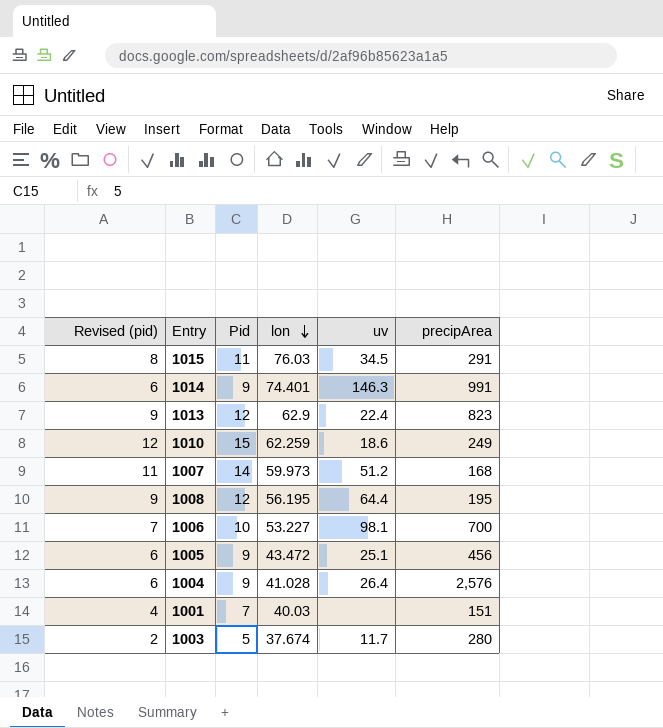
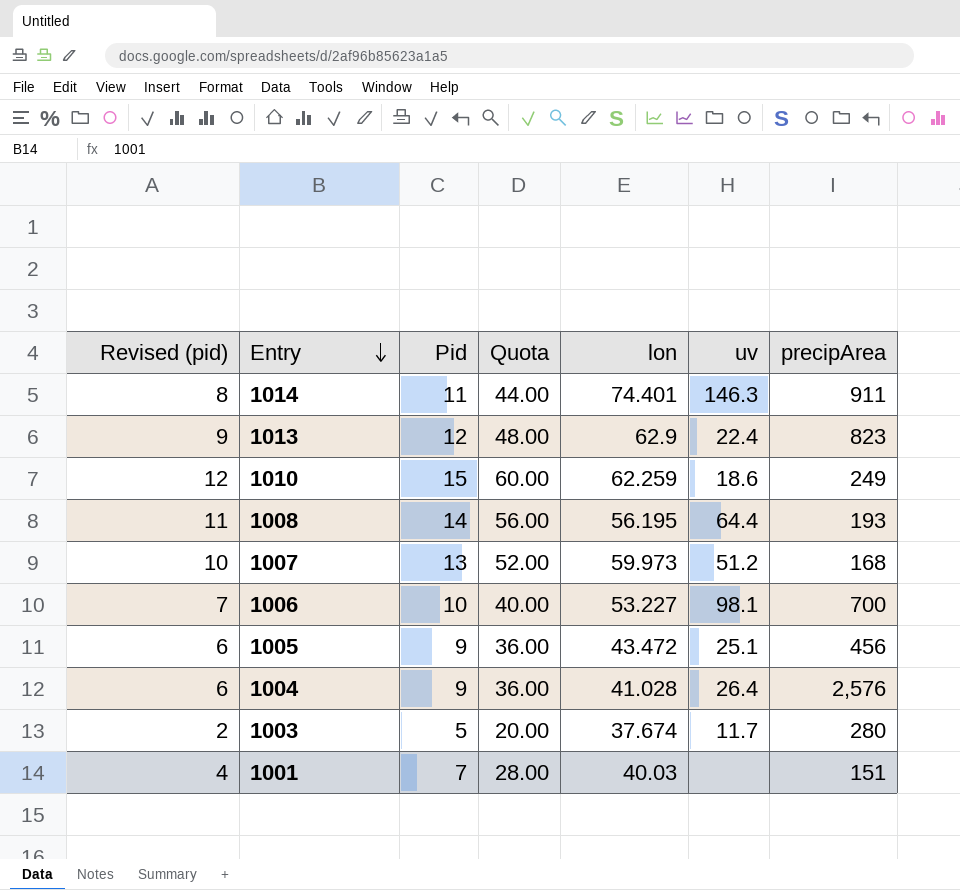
row order: lon descending -> Entry descending
column Quota | formula: none -> [Pid] * 4
row 1015: 8 | 11 | 76.03 | 34.5 | 291 -> none
1014 | Revised (pid): 6 -> 8
1014 | Pid: 9 -> 11
1014 | precipArea: 991 -> 911
1008 | Revised (pid): 9 -> 11
1008 | Pid: 12 -> 14
1008 | precipArea: 195 -> 193
1007 | Revised (pid): 11 -> 10
1007 | Pid: 14 -> 13

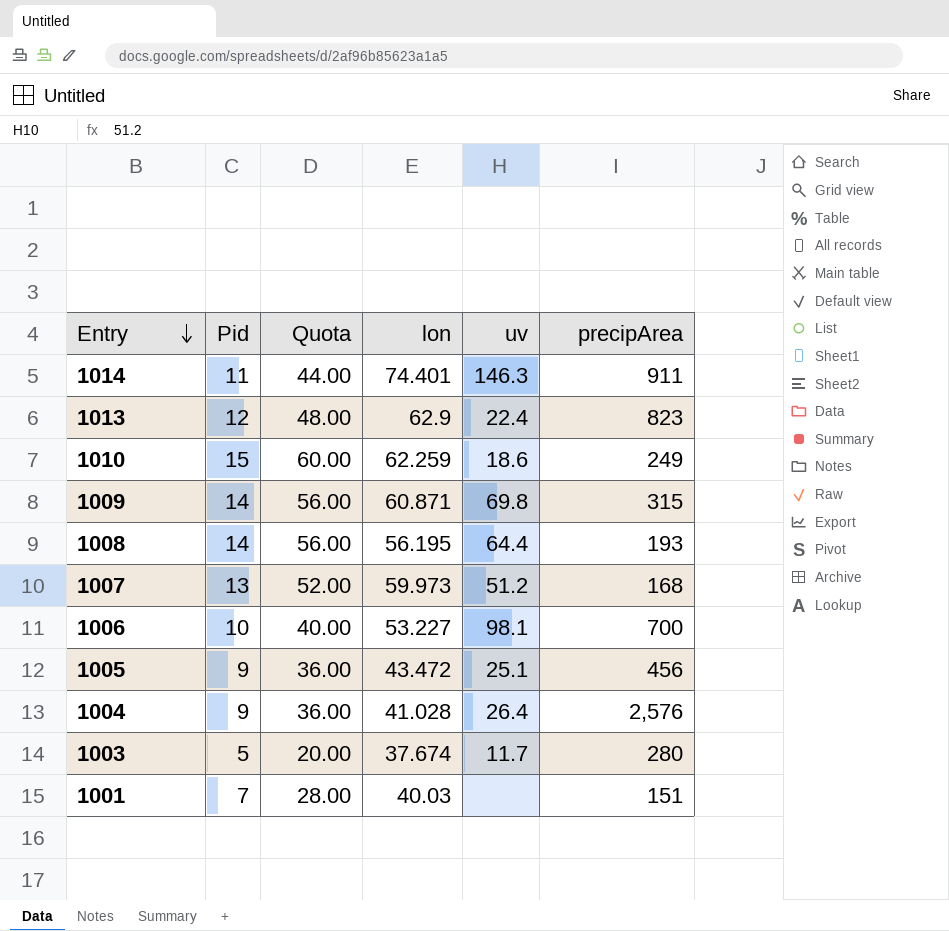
column Revised (pid) | formula: [Pid] - 3 -> none
row 1009: none -> 14 | 56.00 | 60.871 | 69.8 | 315

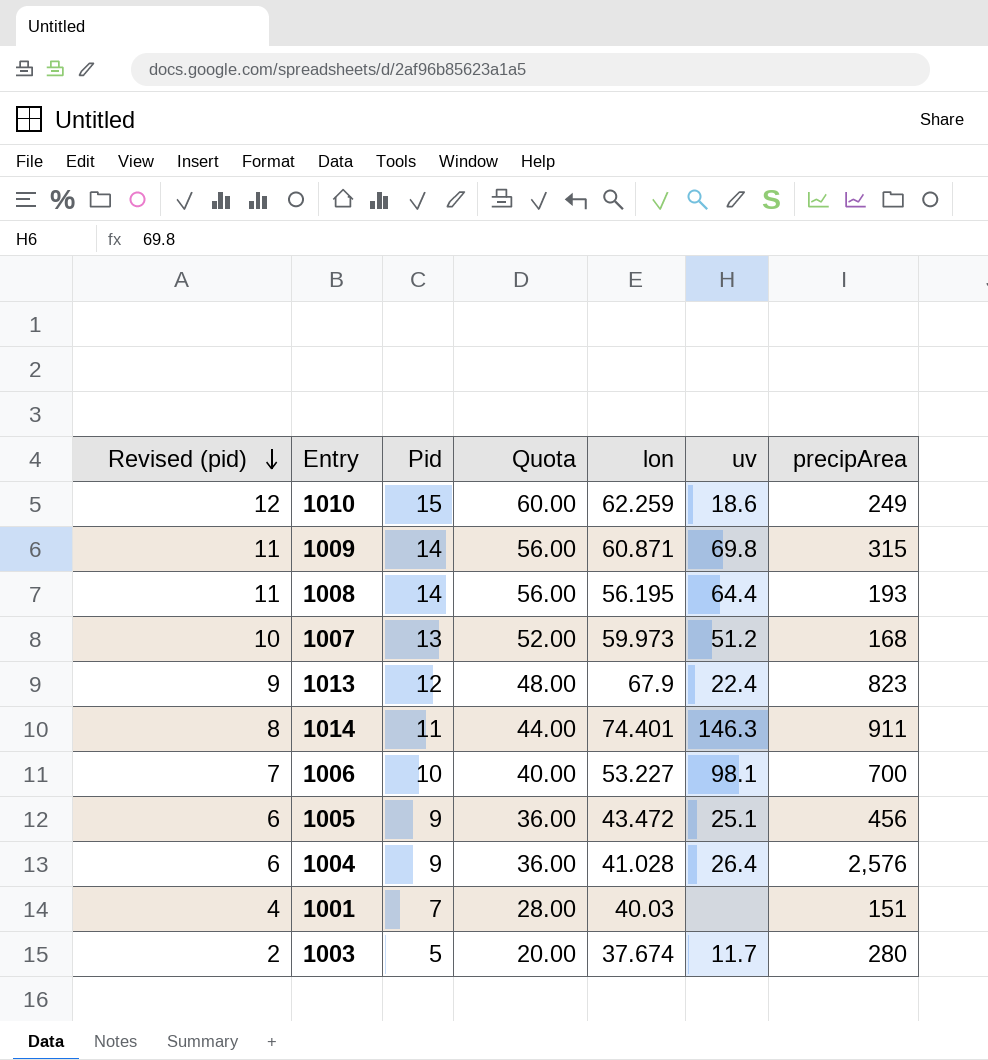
row order: Entry descending -> Revised (pid) descending
column Revised (pid) | formula: none -> [Pid] - 3
1013 | lon: 62.9 -> 67.9

